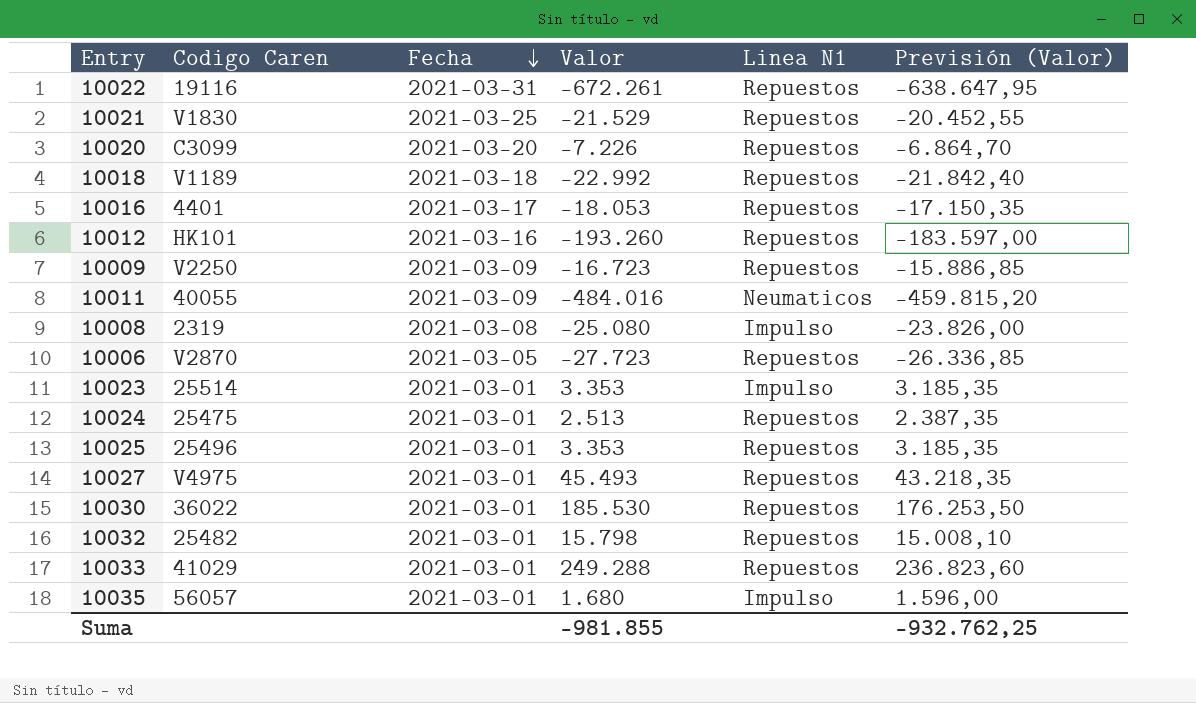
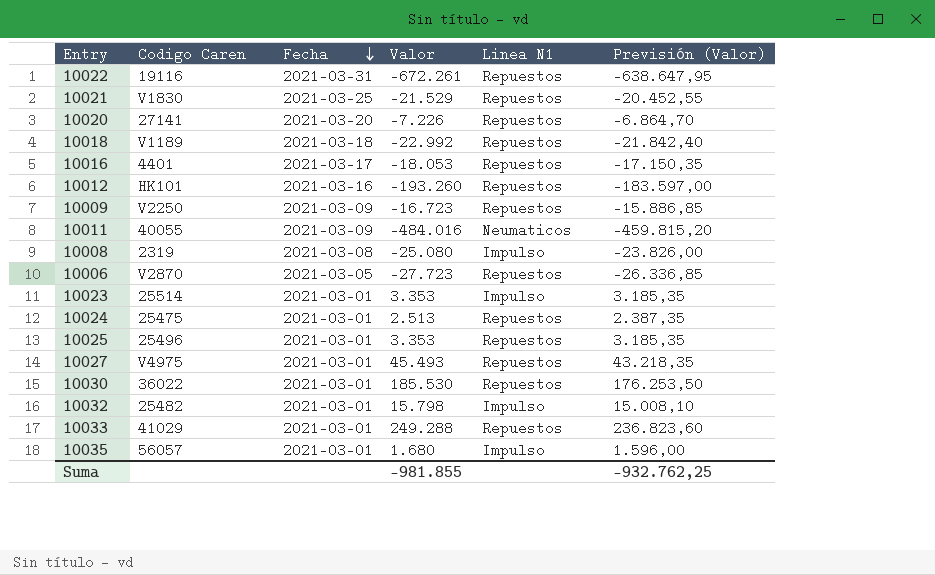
10020 | Codigo Caren: C3099 -> 27141
10032 | Linea N1: Repuestos -> Impulso

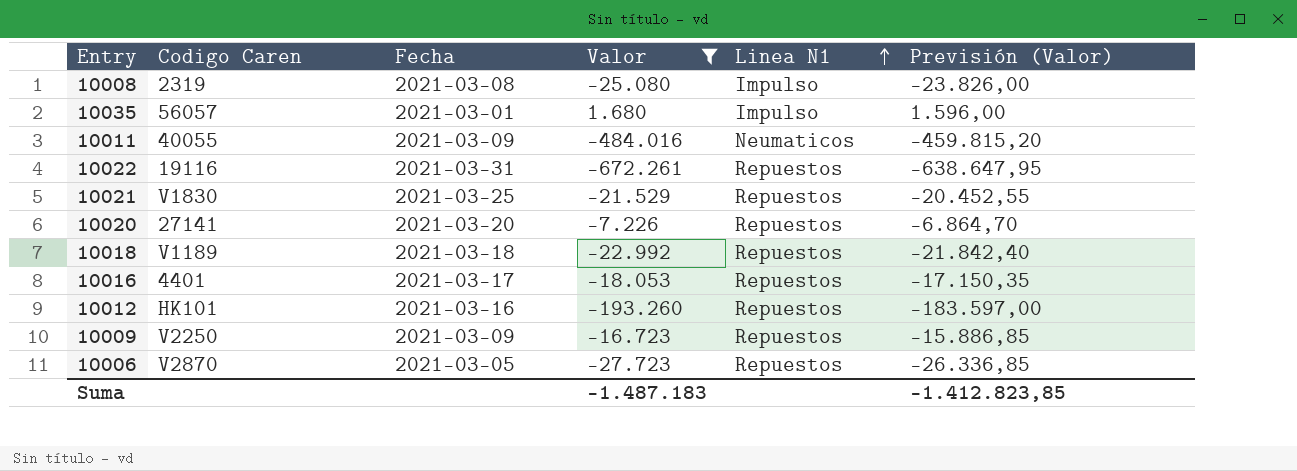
filter: none -> Valor <= 1.680
row order: Fecha descending -> Linea N1 ascending
Suma | Valor: -981.855 -> -1.487.183
Suma | Previsión (Valor): -932.762,25 -> -1.412.823,85

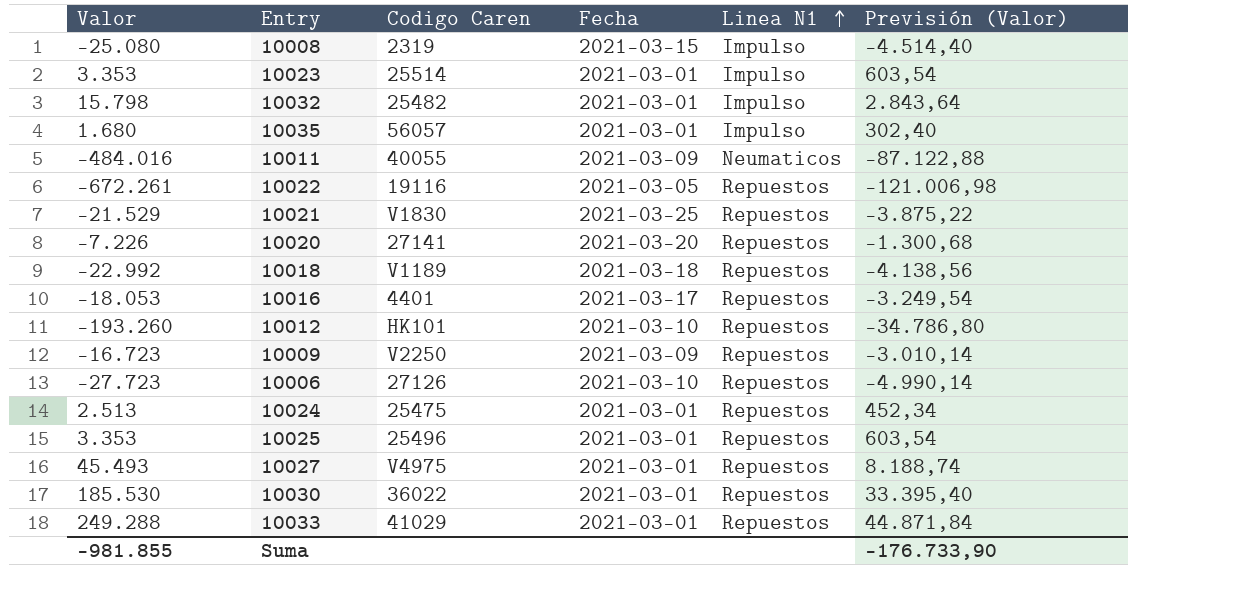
filter: Valor <= 1.680 -> none
column Valor | position: 4 -> 1
column Previsión (Valor) | formula: [Valor] * 0,95 -> [Valor] * 0,18
10008 | Fecha: 2021-03-08 -> 2021-03-15
10022 | Fecha: 2021-03-31 -> 2021-03-05
10012 | Fecha: 2021-03-16 -> 2021-03-10
10006 | Codigo Caren: V2870 -> 27126
10006 | Fecha: 2021-03-05 -> 2021-03-10
Suma | Valor: -1.487.183 -> -981.855
Suma | Previsión (Valor): -1.412.823,85 -> -176.733,90

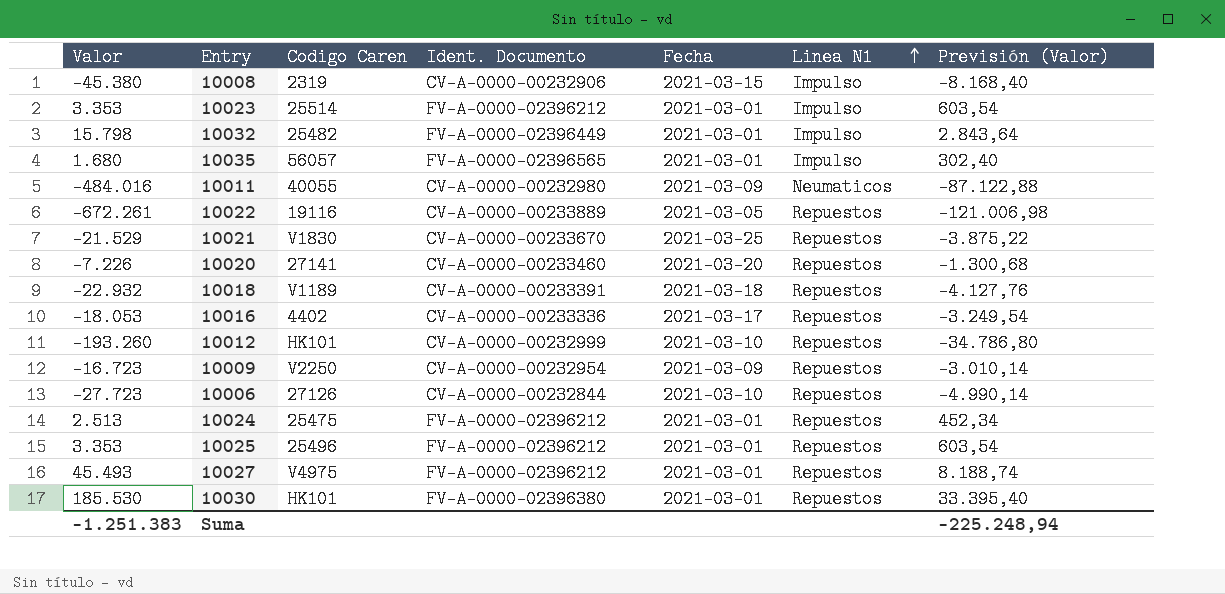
column Ident. Documento | position: none -> 4
row 10033: 249.288 | 41029 | 2021-03-01 | Repuestos | 44.871,84 -> none
10008 | Valor: -25.080 -> -45.380
10008 | Previsión (Valor): -4.514,40 -> -8.168,40
10018 | Valor: -22.992 -> -22.932
10018 | Previsión (Valor): -4.138,56 -> -4.127,76
10016 | Codigo Caren: 4401 -> 4402
10030 | Codigo Caren: 36022 -> HK101
Suma | Valor: -981.855 -> -1.251.383
Suma | Previsión (Valor): -176.733,90 -> -225.248,94

